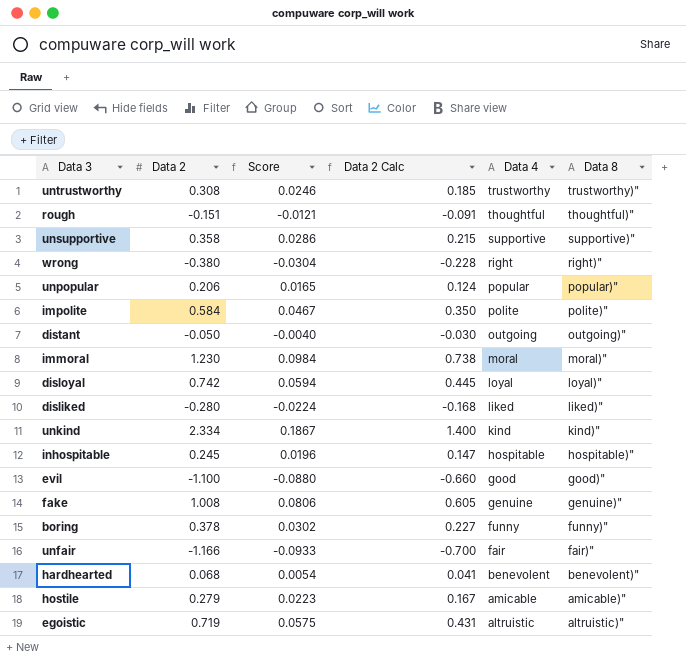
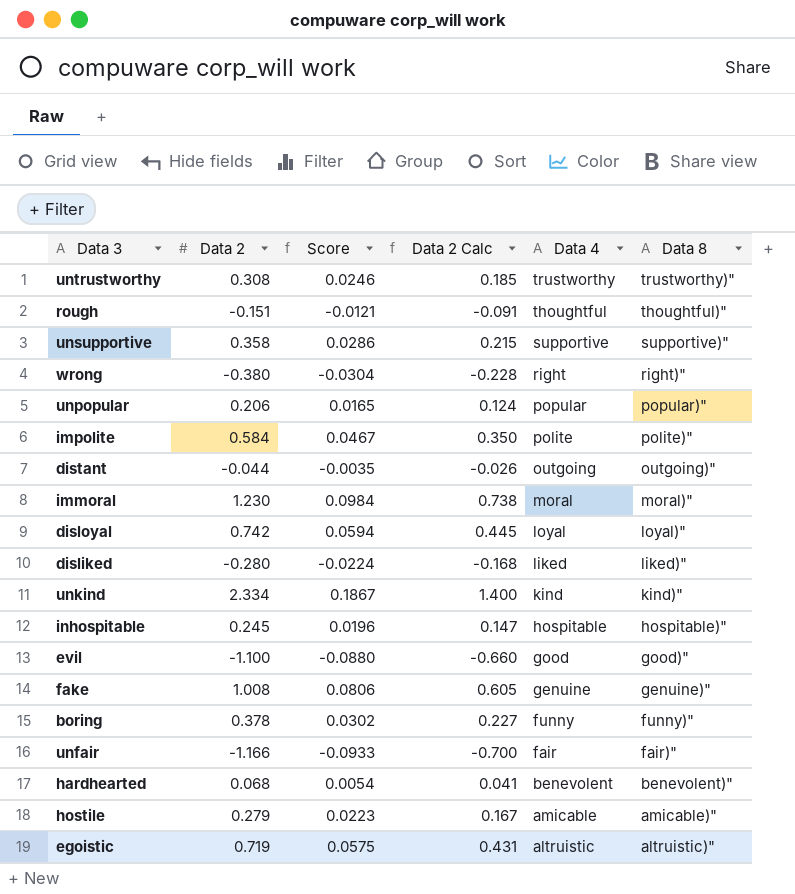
distant | Data 2: -0.050 -> -0.044
distant | Score: -0.0040 -> -0.0035
distant | Data 2 Calc: -0.030 -> -0.026

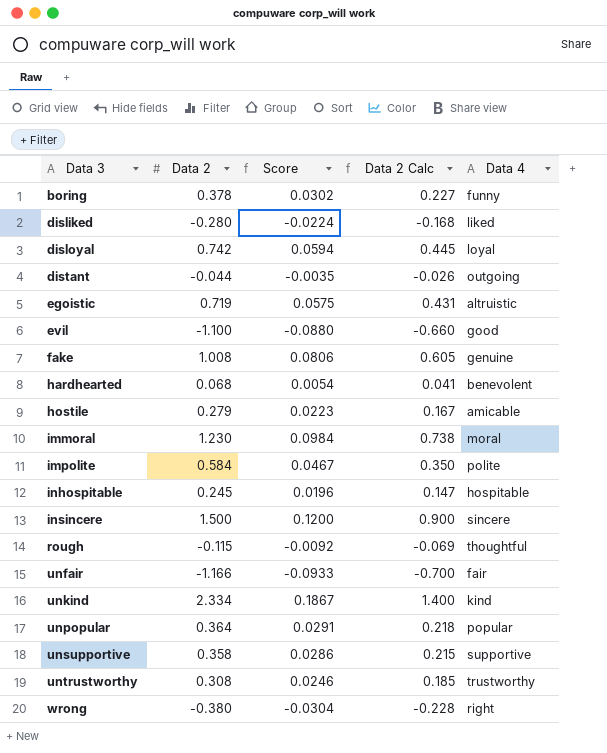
row order: Data 4 descending -> Data 3 ascending
column Data 8 | position: 6 -> none
row insincere: none -> 1.500 | 0.1200 | 0.900 | sincere
rough | Data 2: -0.151 -> -0.115
rough | Score: -0.0121 -> -0.0092
rough | Data 2 Calc: -0.091 -> -0.069
unpopular | Data 2: 0.206 -> 0.364
unpopular | Score: 0.0165 -> 0.0291
unpopular | Data 2 Calc: 0.124 -> 0.218

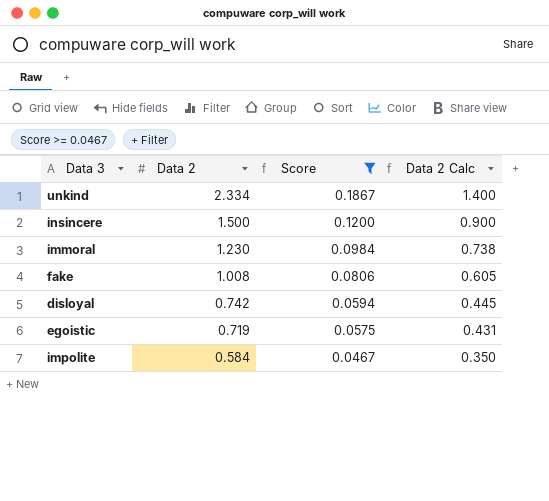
filter: none -> Score >= 0.0467
row order: Data 3 ascending -> Data 2 descending
column Data 4 | position: 5 -> none

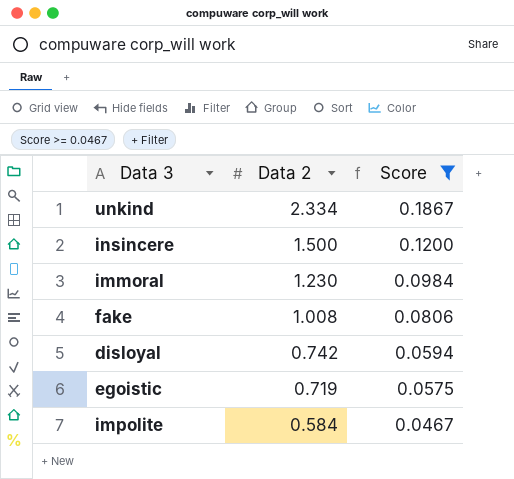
column Data 2 Calc | formula: [Data 2] * 0.6 -> none

